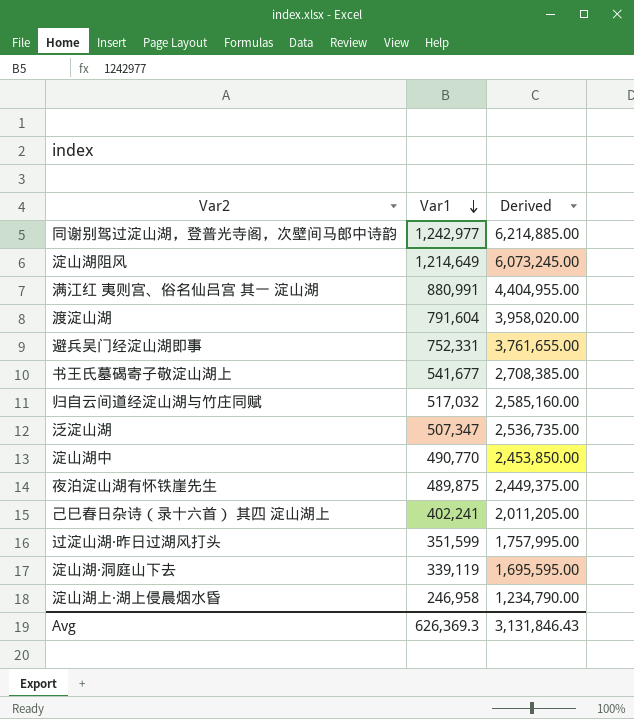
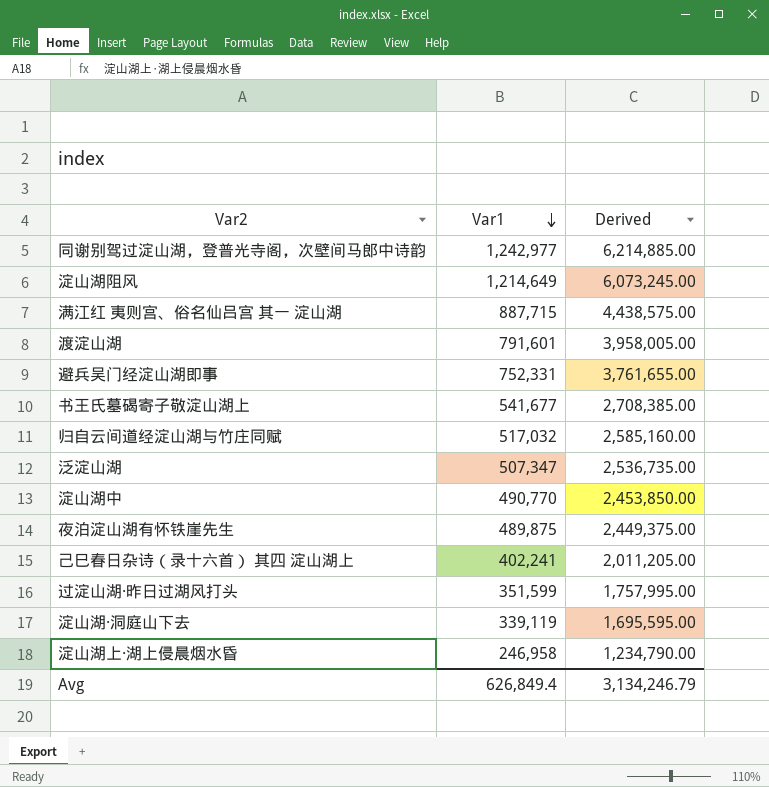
满江红 夷则宫、俗名仙吕宫 其一 淀山湖 | Var1: 880,991 -> 887,715
满江红 夷则宫、俗名仙吕宫 其一 淀山湖 | Derived: 4,404,955.00 -> 4,438,575.00
渡淀山湖 | Var1: 791,604 -> 791,601
渡淀山湖 | Derived: 3,958,020.00 -> 3,958,005.00
Avg | Var1: 626,369.3 -> 626,849.4
Avg | Derived: 3,131,846.43 -> 3,134,246.79

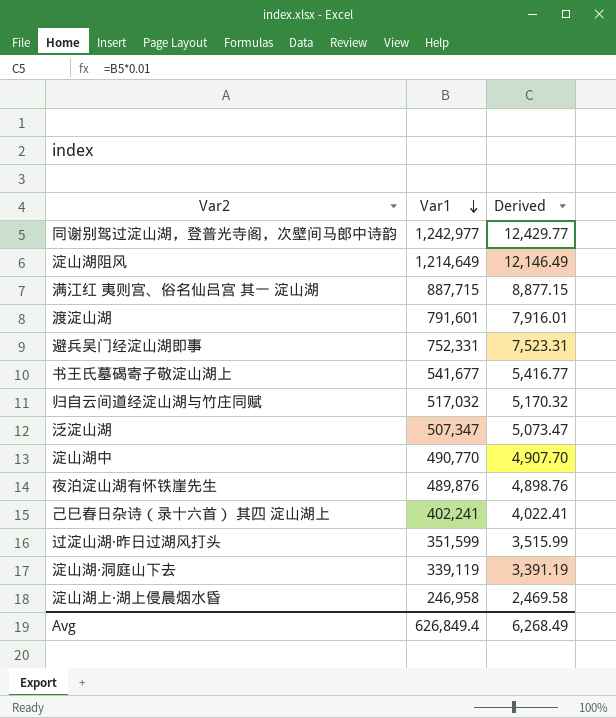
column Derived | formula: [Var1] * 5 -> [Var1] * 0.01
夜泊淀山湖有怀铁崖先生 | Var1: 489,875 -> 489,876
Avg | Derived: 3,134,246.79 -> 6,268.49

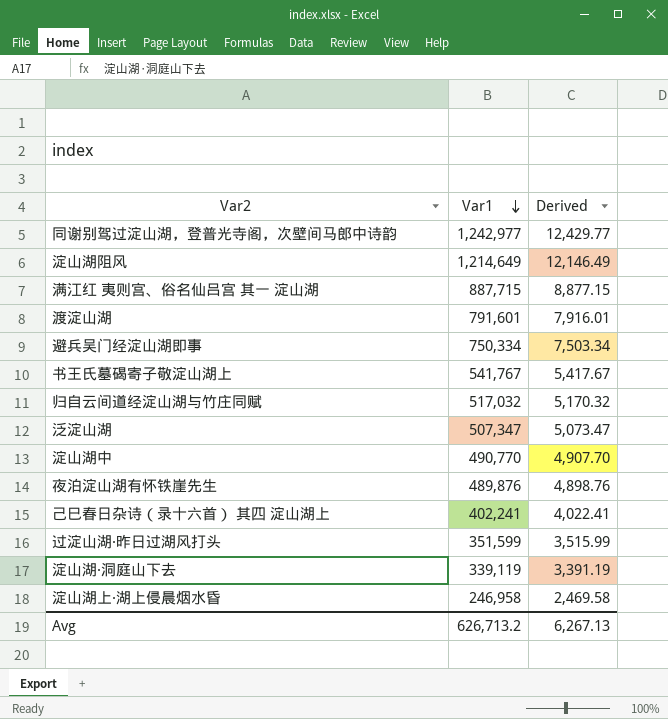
避兵吴门经淀山湖即事 | Var1: 752,331 -> 750,334
避兵吴门经淀山湖即事 | Derived: 7,523.31 -> 7,503.34
书王氏墓碣寄子敬淀山湖上 | Var1: 541,677 -> 541,767
书王氏墓碣寄子敬淀山湖上 | Derived: 5,416.77 -> 5,417.67
Avg | Var1: 626,849.4 -> 626,713.2
Avg | Derived: 6,268.49 -> 6,267.13

